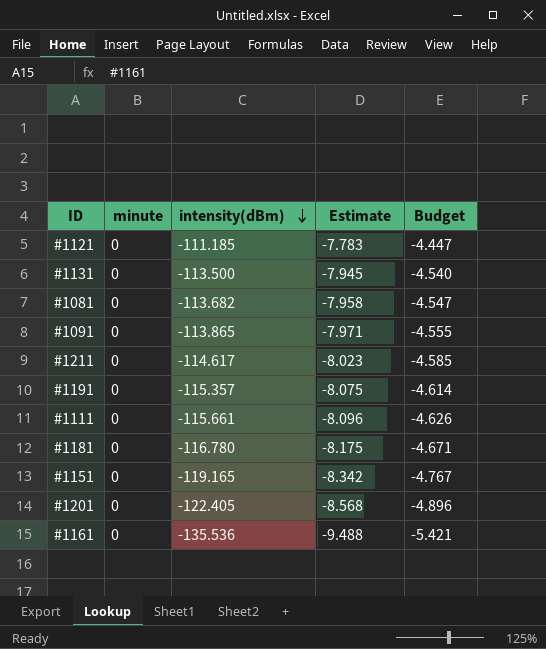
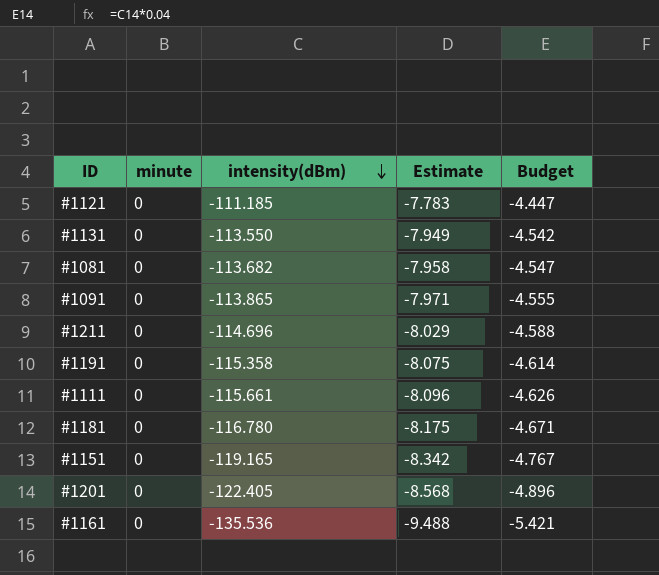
#1131 | intensity(dBm): -113.500 -> -113.550
#1131 | Estimate: -7.945 -> -7.949
#1131 | Budget: -4.540 -> -4.542
#1211 | intensity(dBm): -114.617 -> -114.696
#1211 | Estimate: -8.023 -> -8.029
#1211 | Budget: -4.585 -> -4.588
#1191 | intensity(dBm): -115.357 -> -115.358

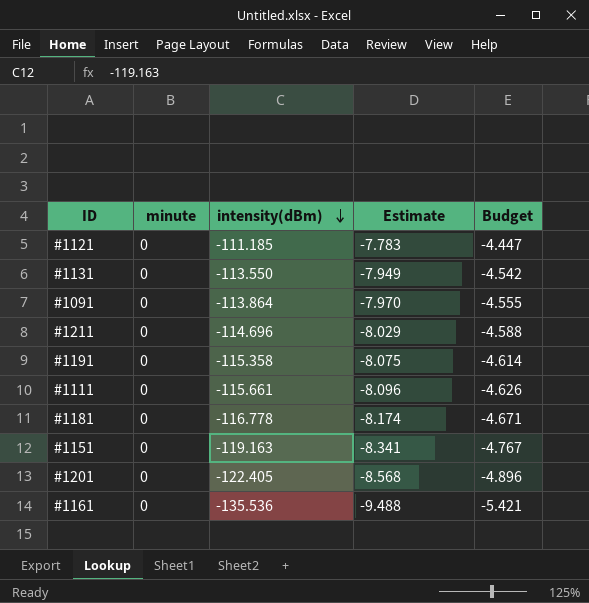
row #1081: 0 | -113.682 | -7.958 | -4.547 -> none
#1091 | intensity(dBm): -113.865 -> -113.864
#1091 | Estimate: -7.971 -> -7.970
#1181 | intensity(dBm): -116.780 -> -116.778
#1181 | Estimate: -8.175 -> -8.174
#1151 | intensity(dBm): -119.165 -> -119.163
#1151 | Estimate: -8.342 -> -8.341

